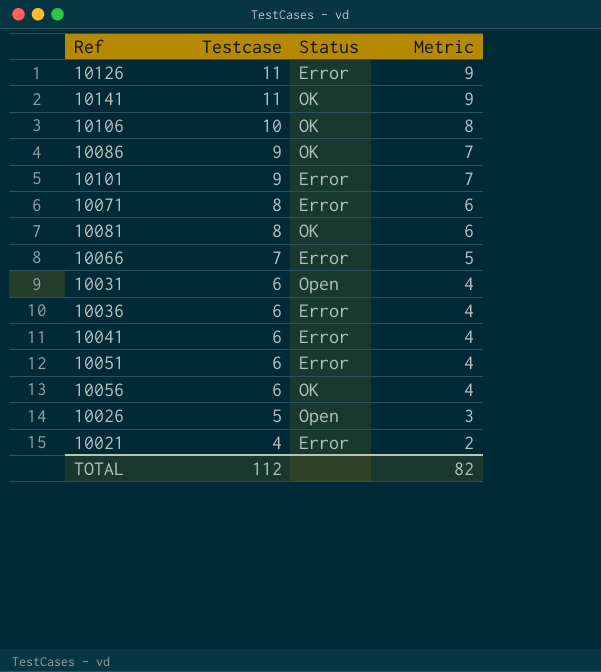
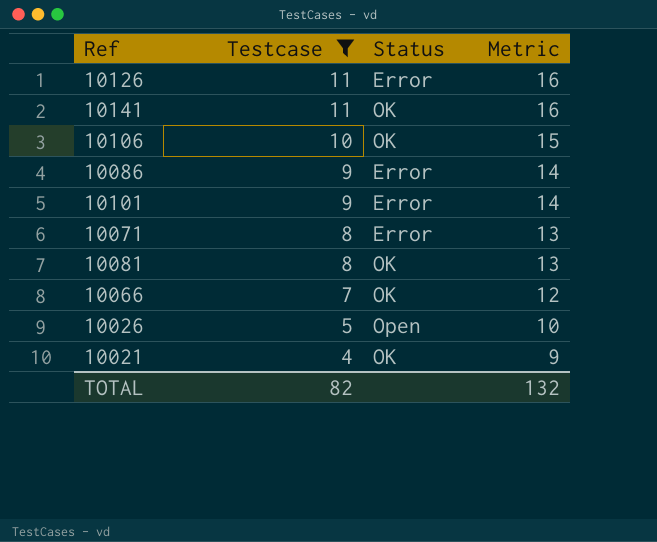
filter: none -> Testcase != 6
column Metric | formula: [Testcase] - 2 -> [Testcase] + 5
10086 | Status: OK -> Error
10066 | Status: Error -> OK
10021 | Status: Error -> OK
TOTAL | Testcase: 112 -> 82
TOTAL | Metric: 82 -> 132

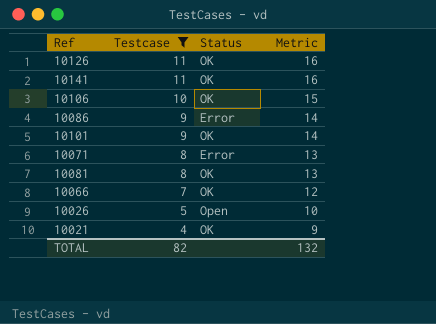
10126 | Status: Error -> OK
10101 | Status: Error -> OK

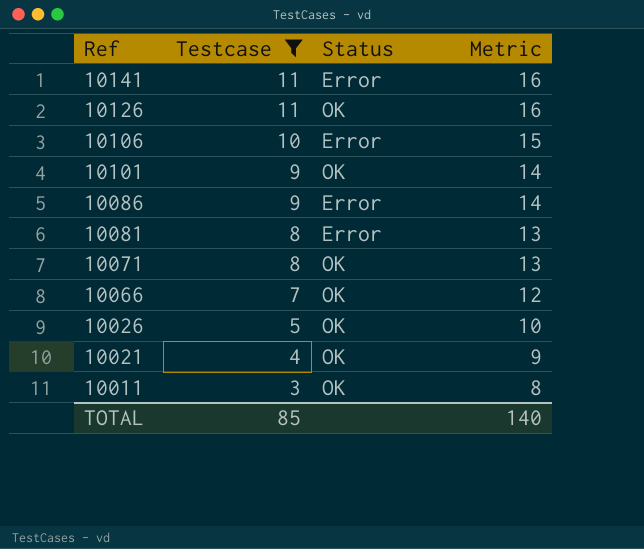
row order: Testcase descending -> Ref descending
10141 | Status: OK -> Error
10106 | Status: OK -> Error
10081 | Status: OK -> Error
10071 | Status: Error -> OK
10026 | Status: Open -> OK
row 10011: none -> 3 | OK | 8
TOTAL | Testcase: 82 -> 85
TOTAL | Metric: 132 -> 140

